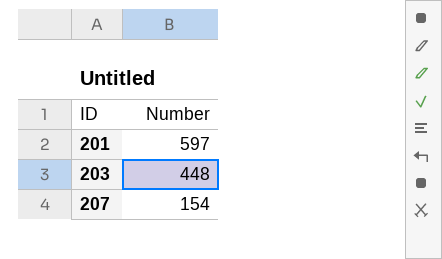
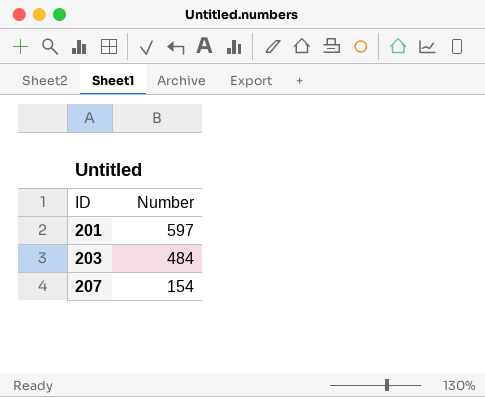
203 | Number: 448 -> 484

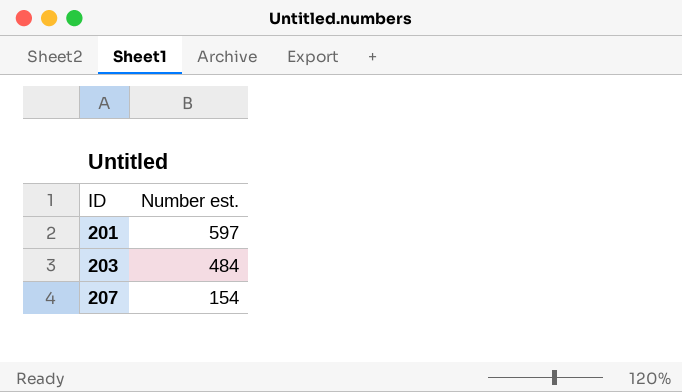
column name: Number -> Number est.

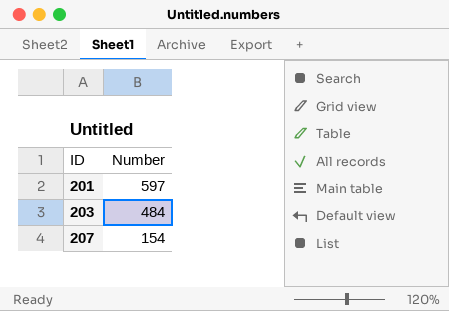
column name: Number est. -> Number

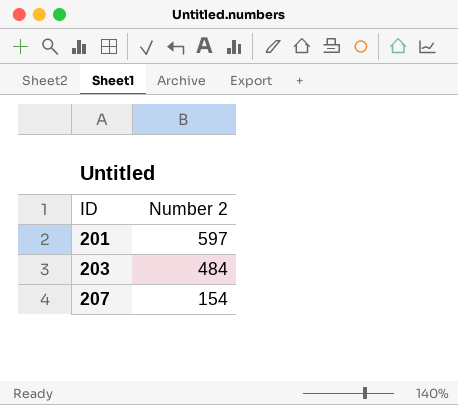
column name: Number -> Number 2

